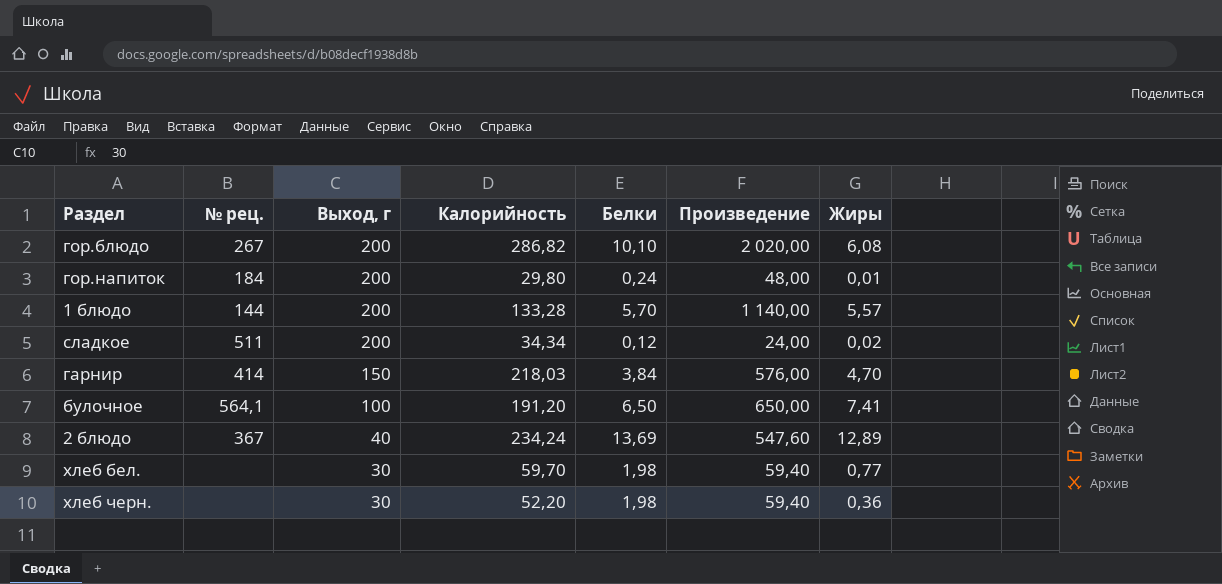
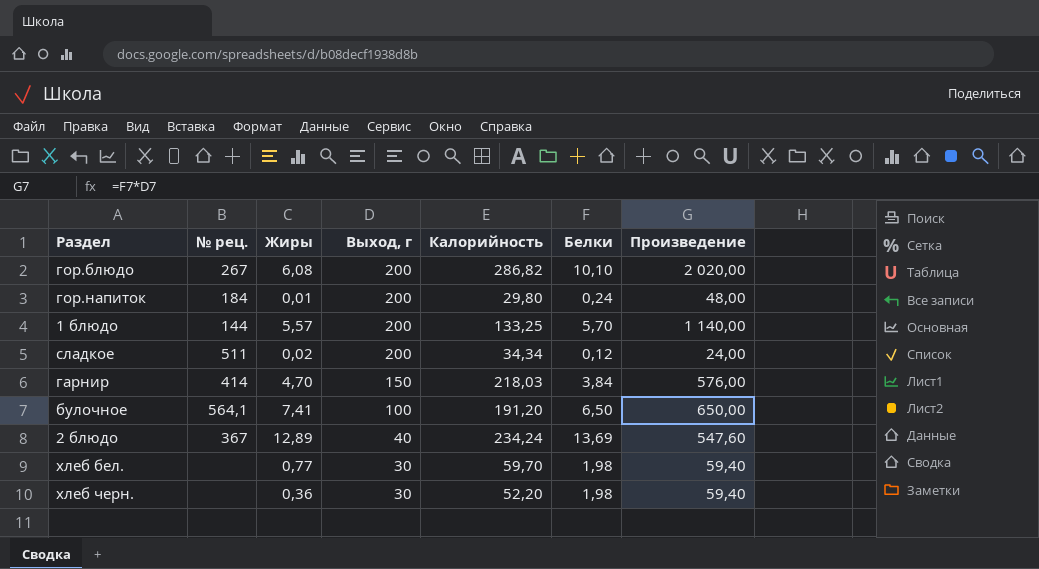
column Жиры | position: 7 -> 3
1 блюдо | Калорийность: 133,28 -> 133,25

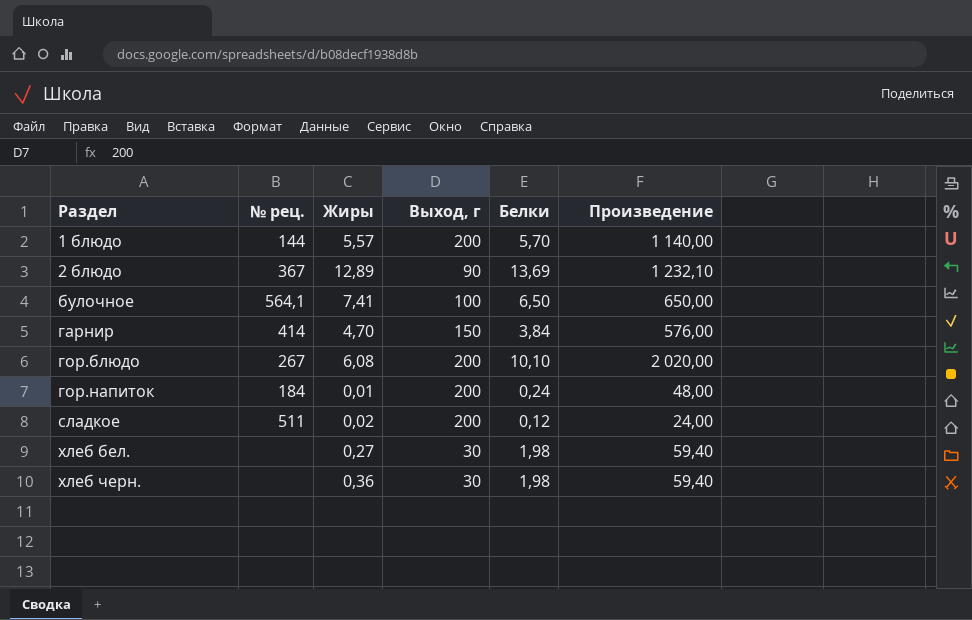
row order: Выход, г descending -> Раздел ascending
column Калорийность | position: 5 -> none
2 блюдо | Выход, г: 40 -> 90
2 блюдо | Произведение: 547,60 -> 1 232,10
хлеб бел. | Жиры: 0,77 -> 0,27

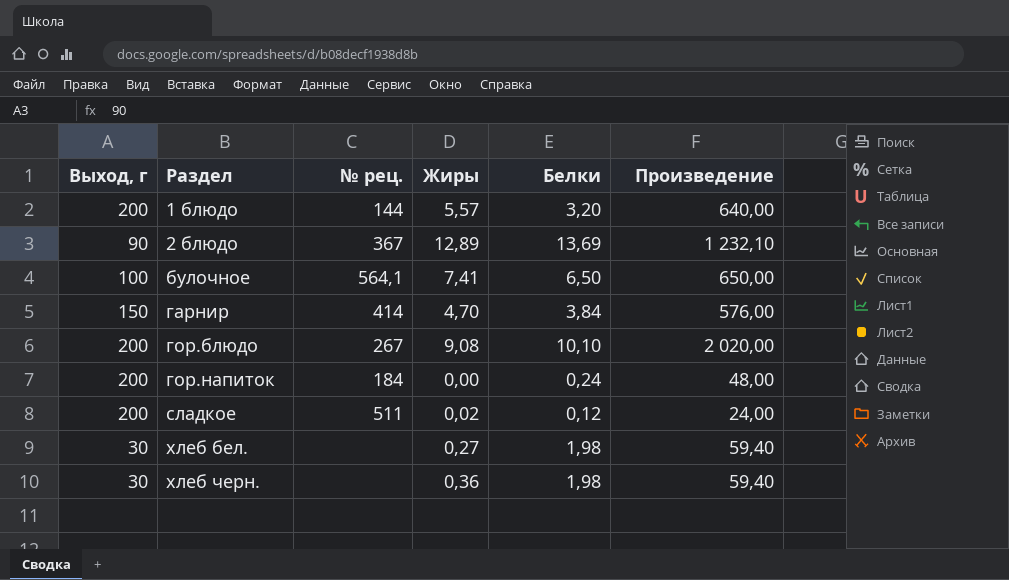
column Выход, г | position: 4 -> 1
1 блюдо | Белки: 5,70 -> 3,20
1 блюдо | Произведение: 1 140,00 -> 640,00
гор.блюдо | Жиры: 6,08 -> 9,08
гор.напиток | Жиры: 0,01 -> 0,00

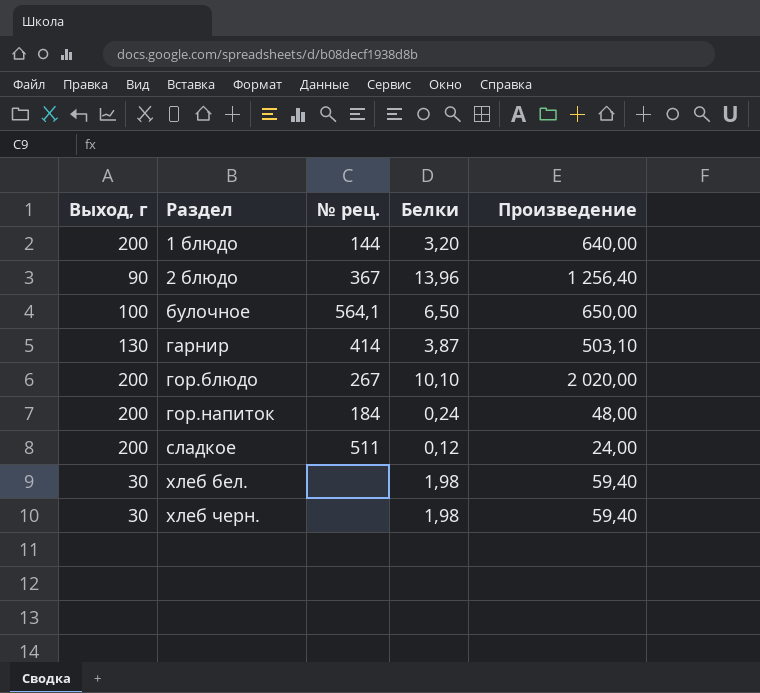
column Жиры | position: 4 -> none
2 блюдо | Белки: 13,69 -> 13,96
2 блюдо | Произведение: 1 232,10 -> 1 256,40
гарнир | Выход, г: 150 -> 130
гарнир | Белки: 3,84 -> 3,87
гарнир | Произведение: 576,00 -> 503,10

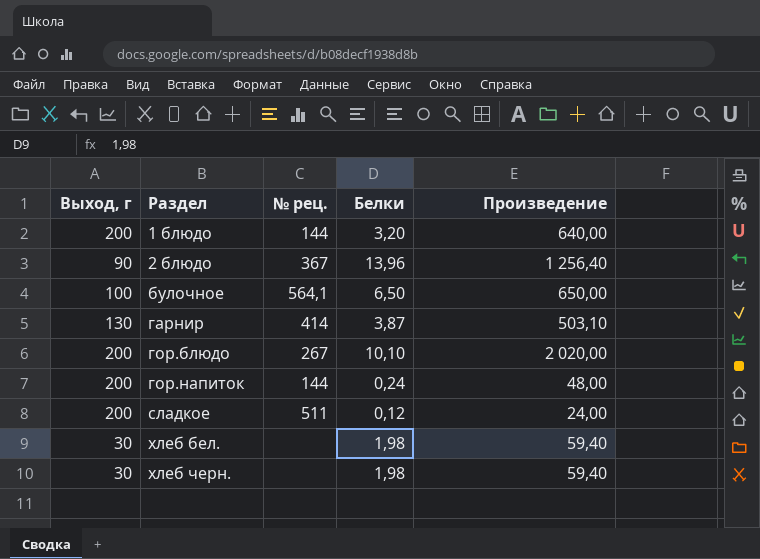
гор.напиток | № рец.: 184 -> 144

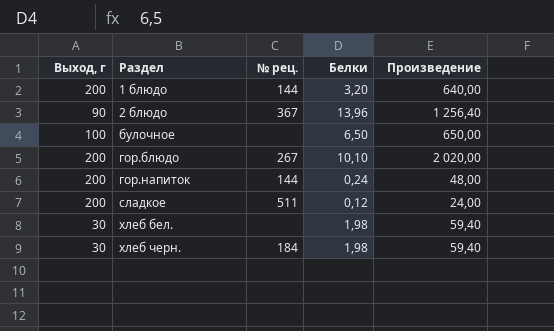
row гарнир: 130 | 414 | 3,87 | 503,10 -> none
булочное | № рец.: 564,1 -> none
хлеб черн. | № рец.: none -> 184

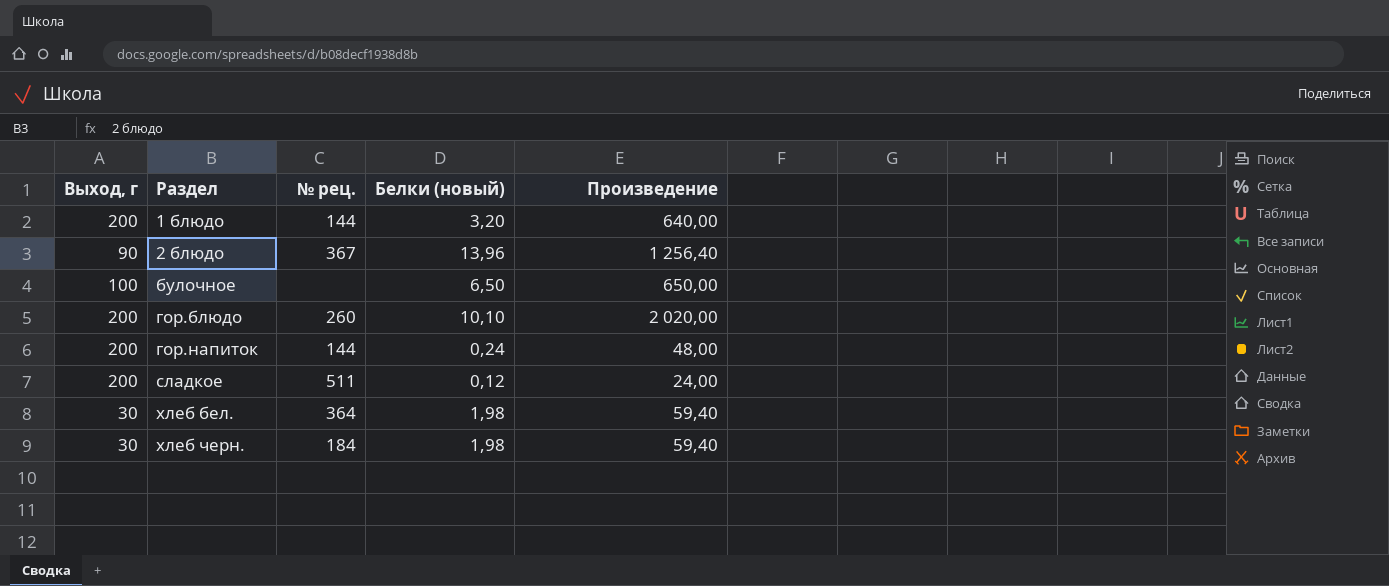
column name: Белки -> Белки (новый)
гор.блюдо | № рец.: 267 -> 260
хлеб бел. | № рец.: none -> 364

